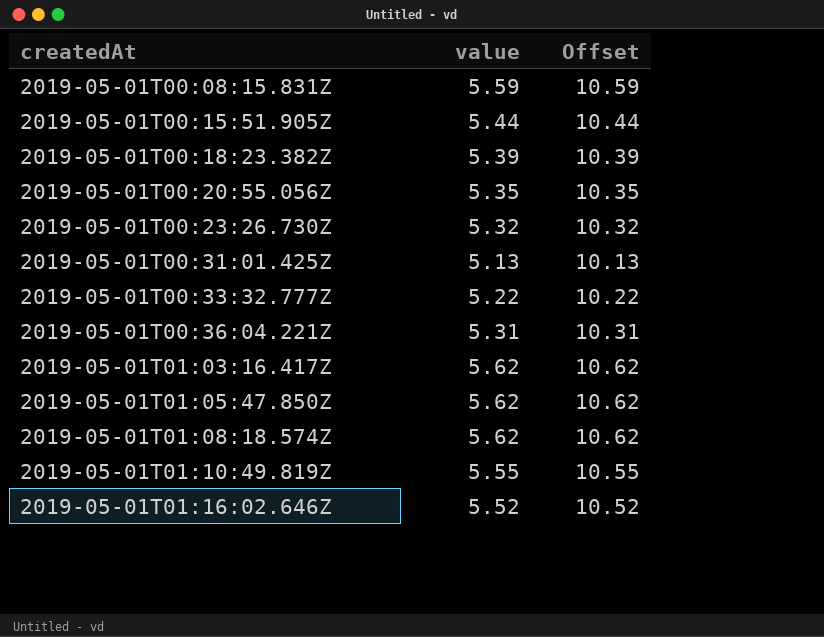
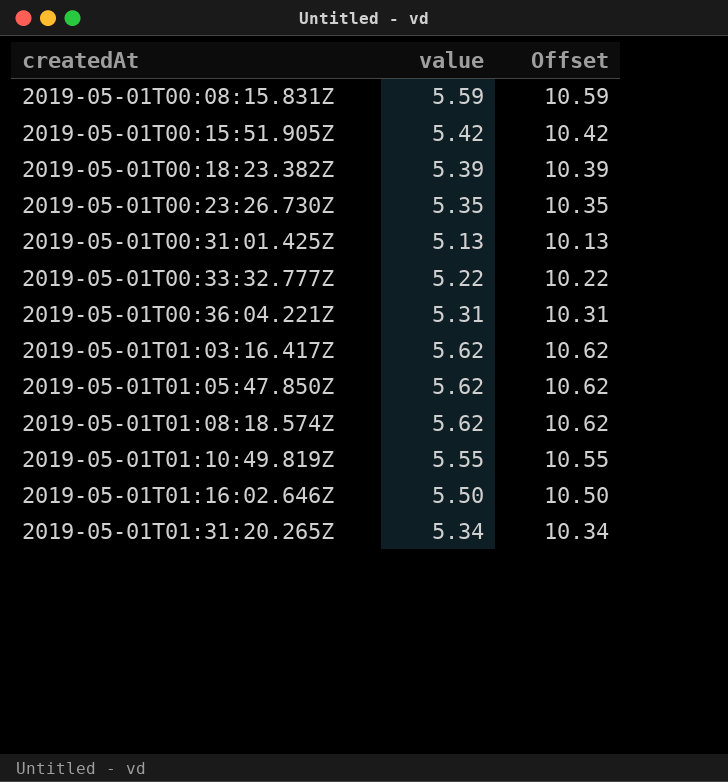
row 2019-05-01T00:20:55.056Z: 5.35 | 10.35 -> none
2019-05-01T00:15:51.905Z | value: 5.44 -> 5.42
2019-05-01T00:15:51.905Z | Offset: 10.44 -> 10.42
2019-05-01T00:23:26.730Z | value: 5.32 -> 5.35
2019-05-01T00:23:26.730Z | Offset: 10.32 -> 10.35
2019-05-01T01:16:02.646Z | value: 5.52 -> 5.50
2019-05-01T01:16:02.646Z | Offset: 10.52 -> 10.50
row 2019-05-01T01:31:20.265Z: none -> 5.34 | 10.34

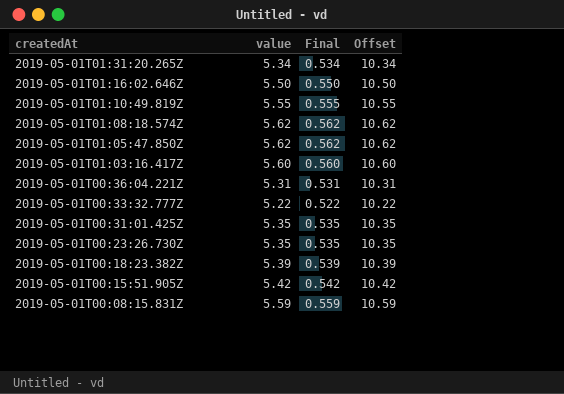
row order: createdAt ascending -> createdAt descending
column Final | formula: none -> [value] * 0.1
2019-05-01T01:03:16.417Z | value: 5.62 -> 5.60
2019-05-01T01:03:16.417Z | Offset: 10.62 -> 10.60
2019-05-01T00:31:01.425Z | value: 5.13 -> 5.35
2019-05-01T00:31:01.425Z | Offset: 10.13 -> 10.35

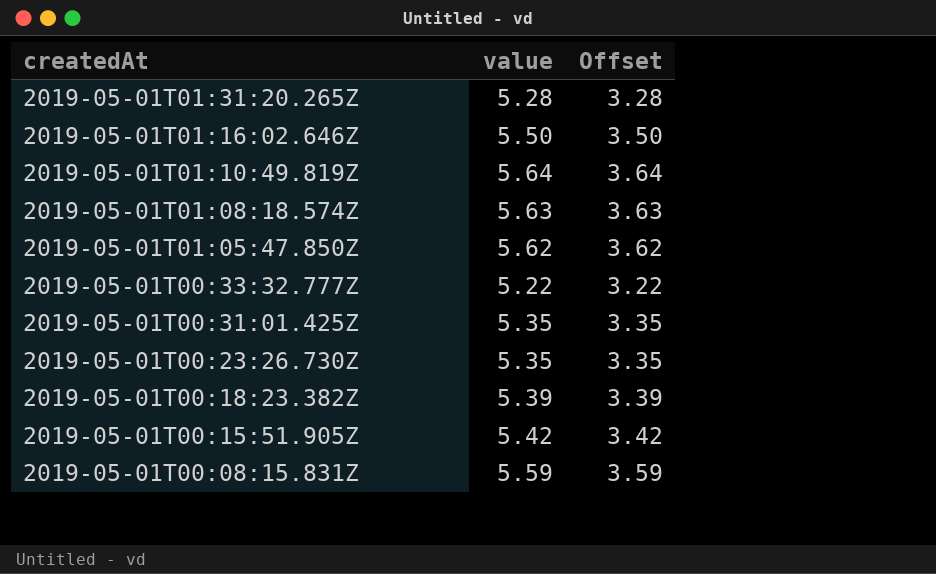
column Final | formula: [value] * 0.1 -> none
column Offset | formula: [value] + 5 -> [value] - 2
row 2019-05-01T01:03:16.417Z: 5.60 | 0.560 | 10.60 -> none
row 2019-05-01T00:36:04.221Z: 5.31 | 0.531 | 10.31 -> none
2019-05-01T01:31:20.265Z | value: 5.34 -> 5.28
2019-05-01T01:10:49.819Z | value: 5.55 -> 5.64
2019-05-01T01:08:18.574Z | value: 5.62 -> 5.63

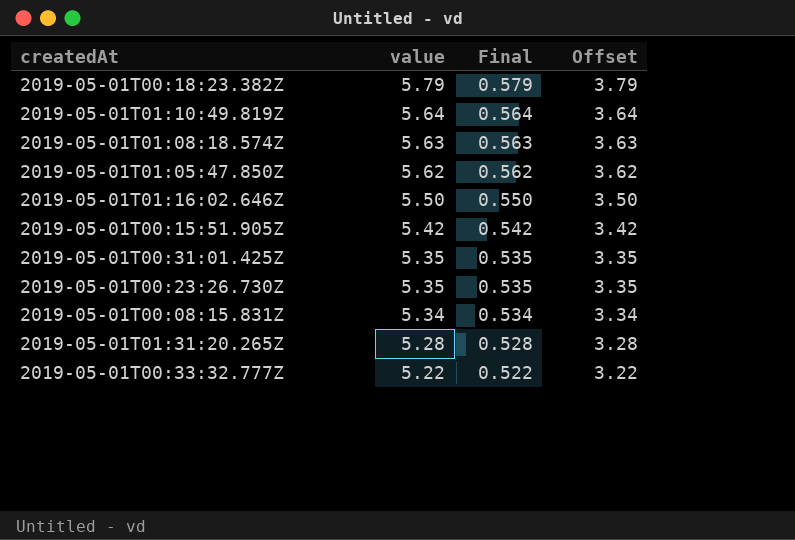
row order: createdAt descending -> value descending
column Final | formula: none -> [value] * 0.1
2019-05-01T00:18:23.382Z | value: 5.39 -> 5.79
2019-05-01T00:18:23.382Z | Offset: 3.39 -> 3.79
2019-05-01T00:08:15.831Z | value: 5.59 -> 5.34
2019-05-01T00:08:15.831Z | Offset: 3.59 -> 3.34

